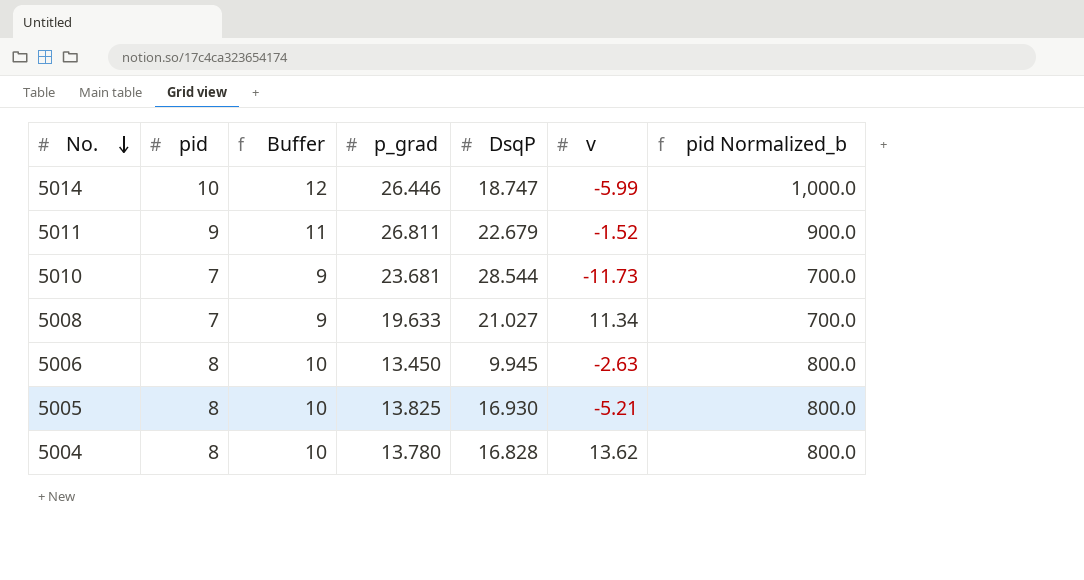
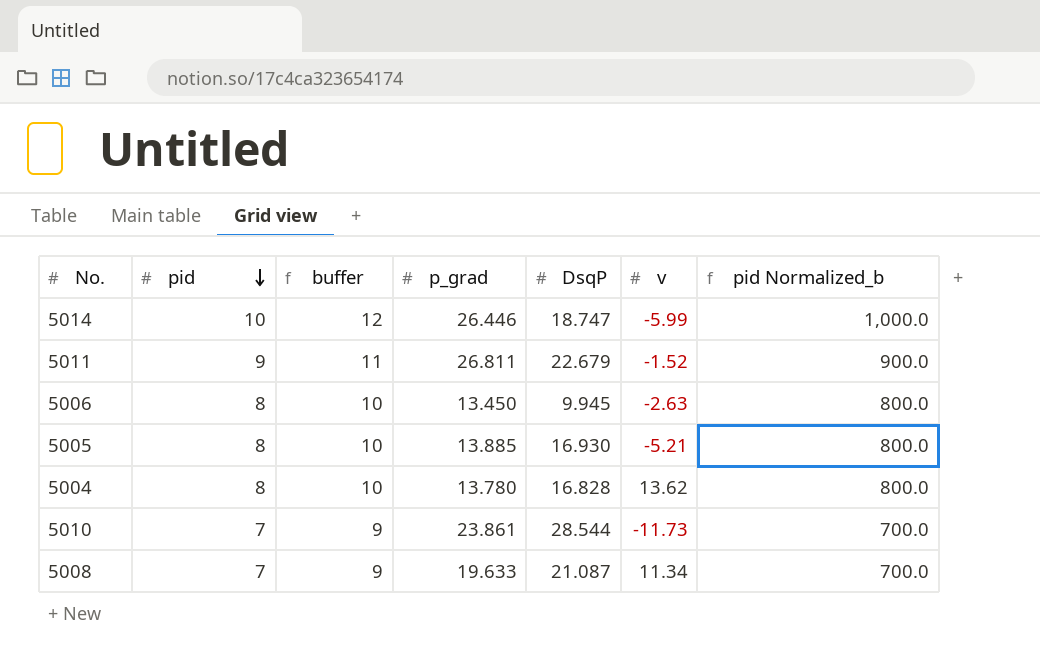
row order: No. descending -> pid descending
column name: Buffer -> buffer
5005 | p_grad: 13.825 -> 13.885
5010 | p_grad: 23.681 -> 23.861
5008 | DsqP: 21.027 -> 21.087

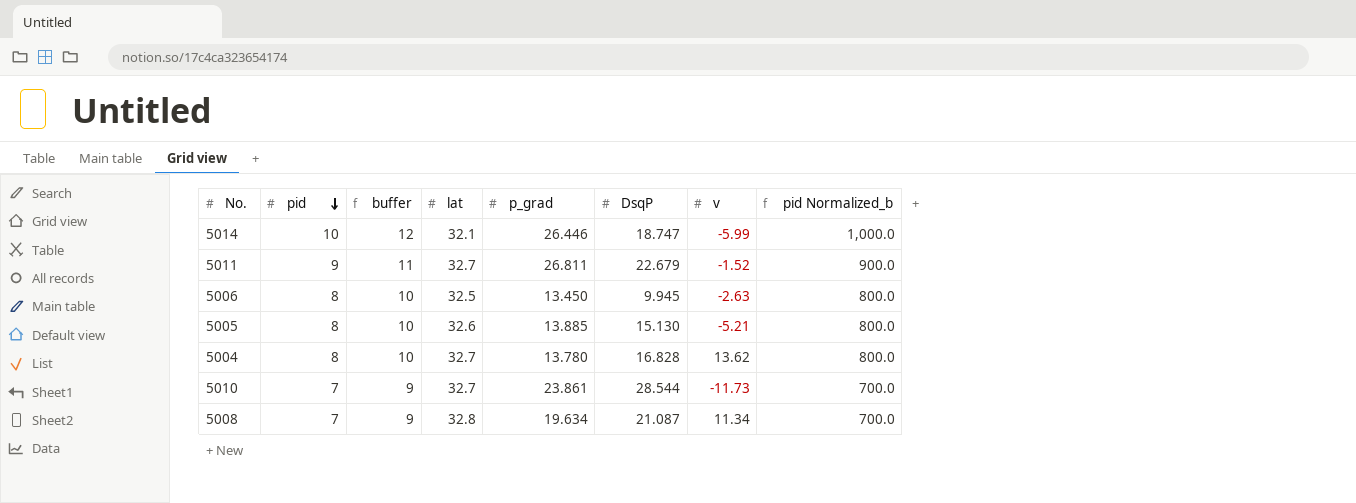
column lat | position: none -> 4
5005 | DsqP: 16.930 -> 15.130
5008 | p_grad: 19.633 -> 19.634

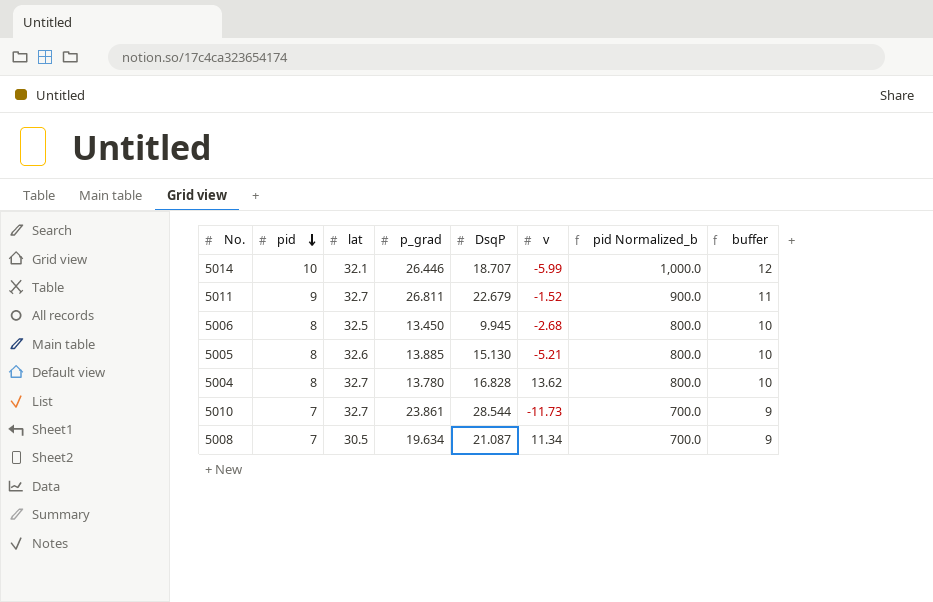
column buffer | position: 3 -> 8
5014 | DsqP: 18.747 -> 18.707
5006 | v: -2.63 -> -2.68
5008 | lat: 32.8 -> 30.5

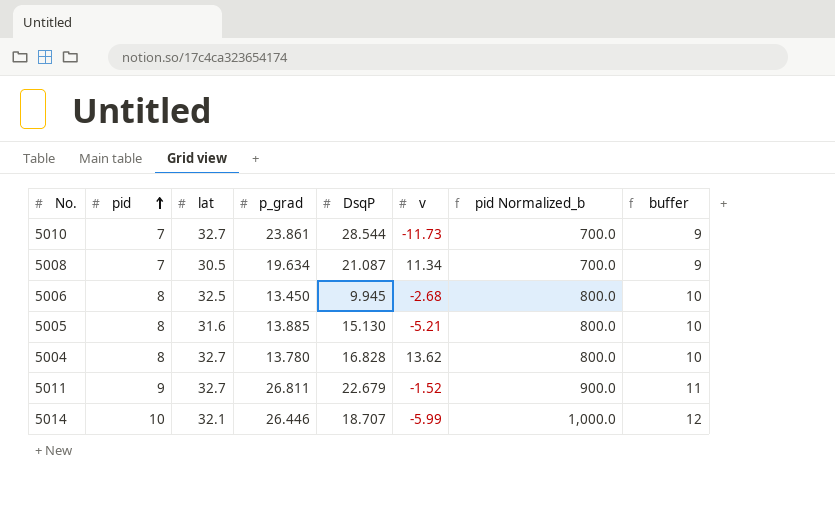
row order: pid descending -> pid ascending
5005 | lat: 32.6 -> 31.6

